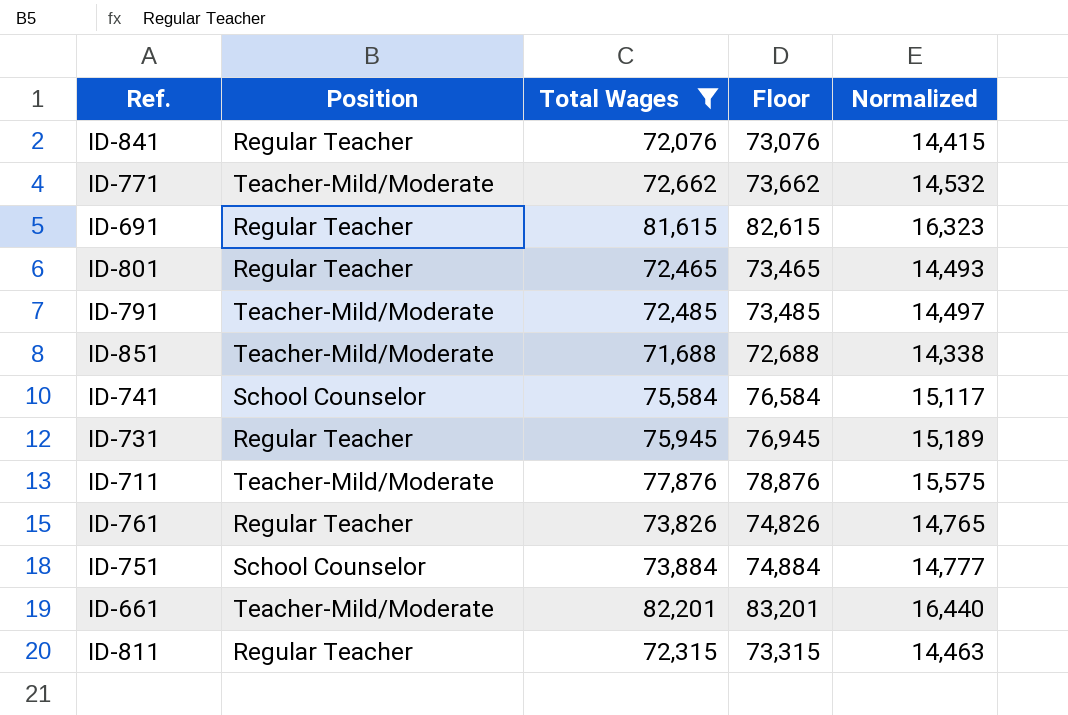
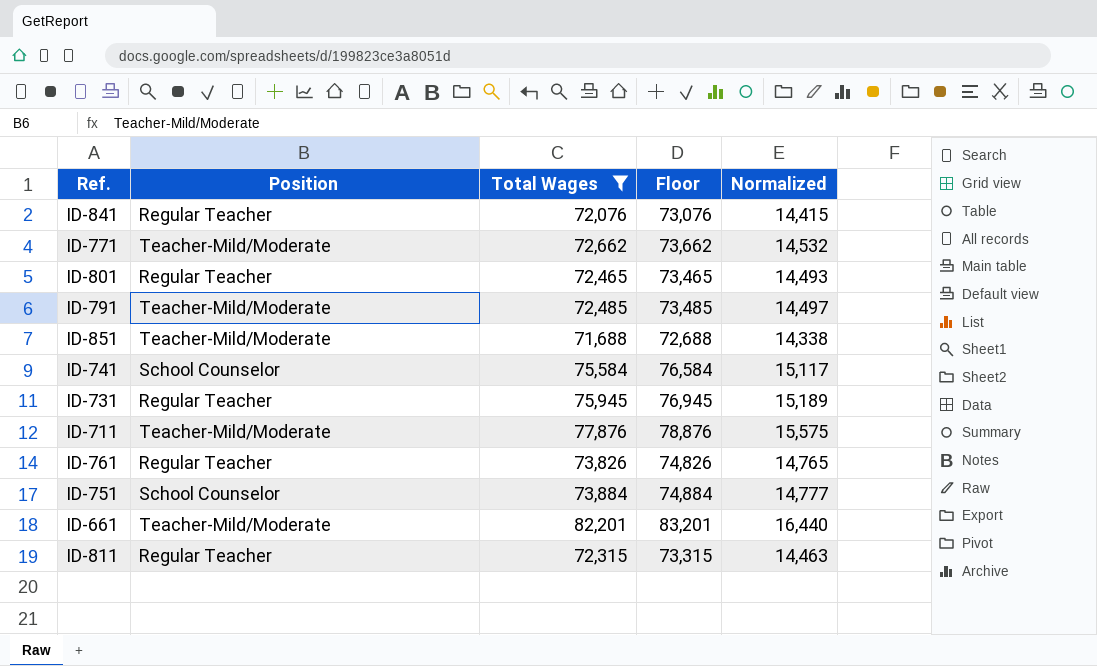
row ID-691: Regular Teacher | 81,615 | 82,615 | 16,323 -> none

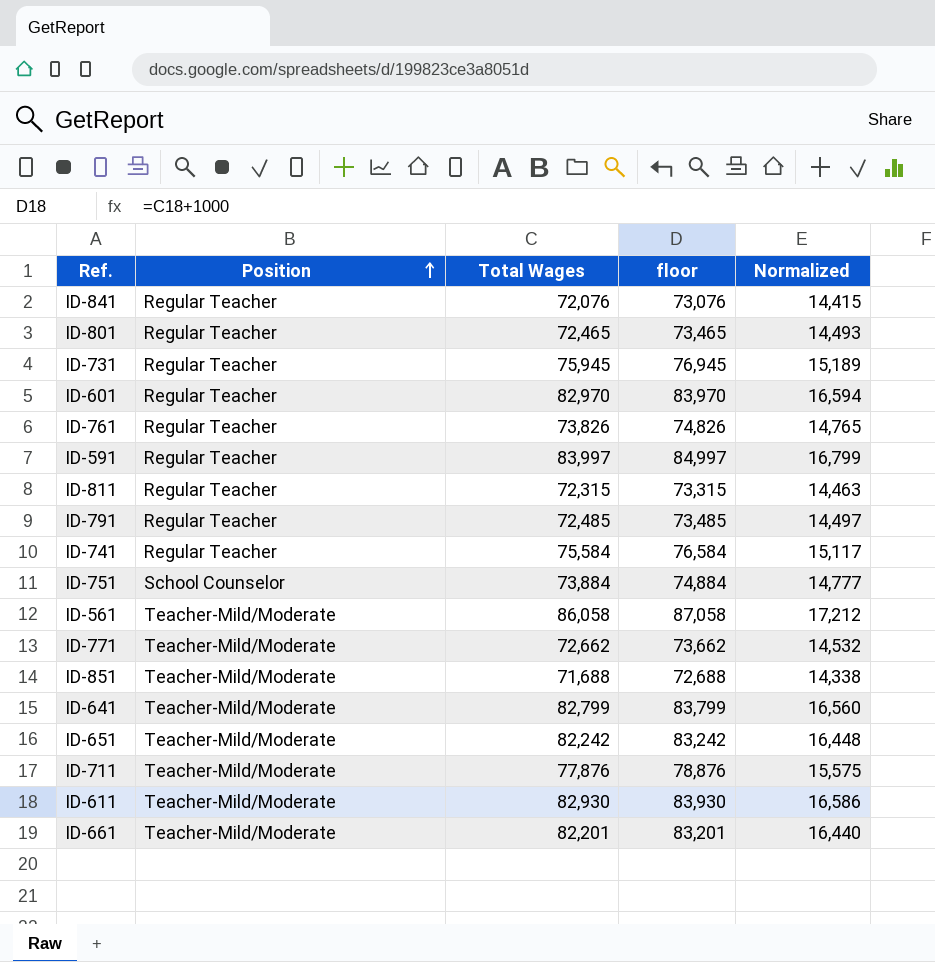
filter: Total Wages <= 82,201 -> none
row order: none -> Position ascending
column name: Floor -> floor
ID-791 | Position: Teacher-Mild/Moderate -> Regular Teacher
ID-741 | Position: School Counselor -> Regular Teacher

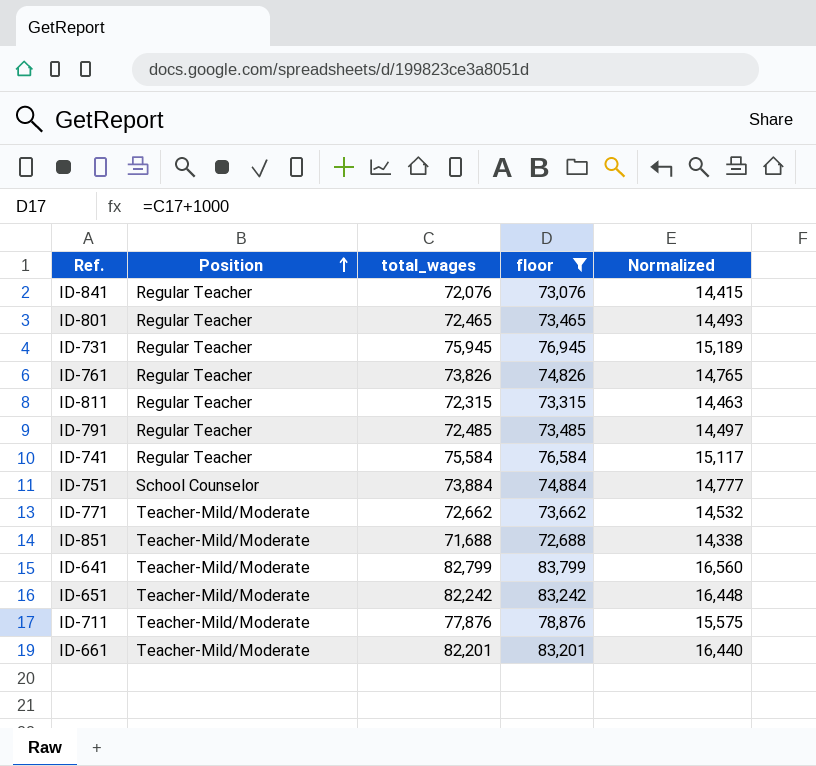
filter: none -> floor <= 83,799
column name: Total Wages -> total_wages

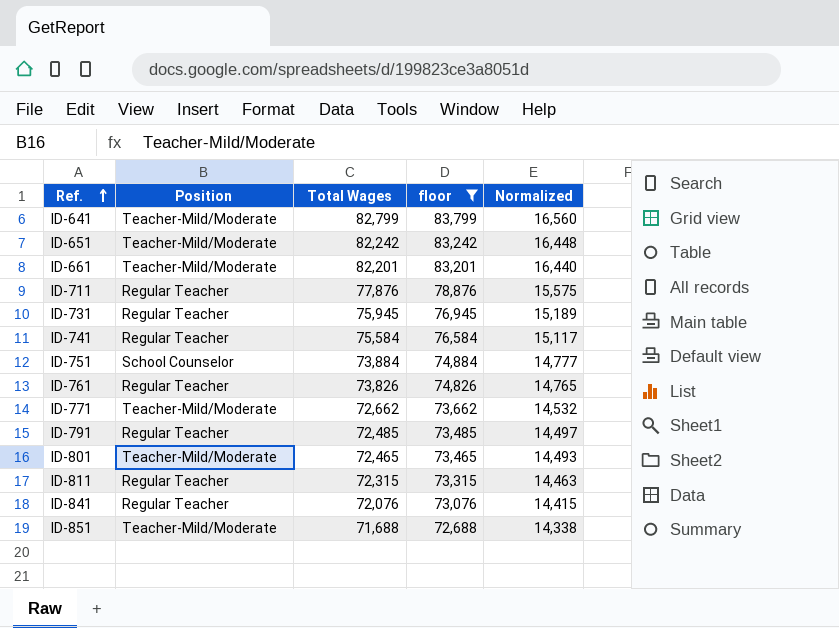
row order: Position ascending -> Ref. ascending
column name: total_wages -> Total Wages
ID-711 | Position: Teacher-Mild/Moderate -> Regular Teacher
ID-801 | Position: Regular Teacher -> Teacher-Mild/Moderate

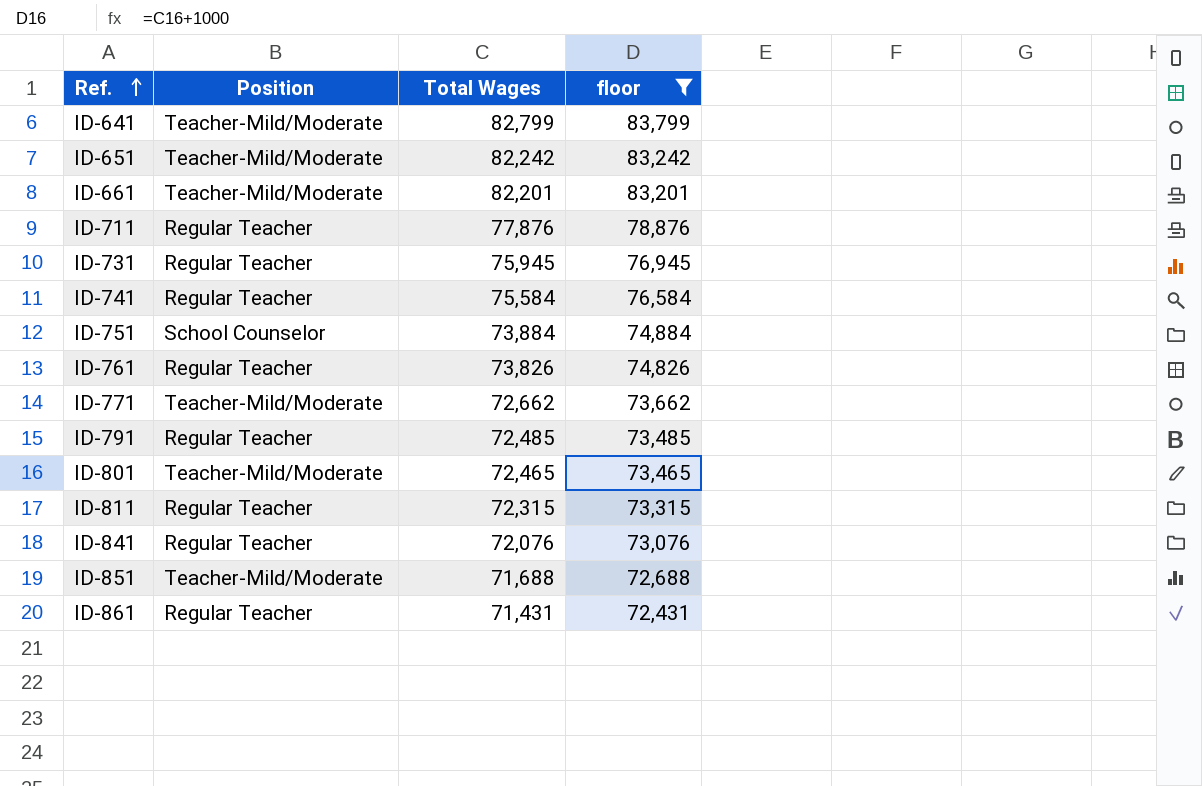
column Normalized | formula: [Total Wages] * 0.2 -> none
row ID-861: none -> Regular Teacher | 71,431 | 72,431

